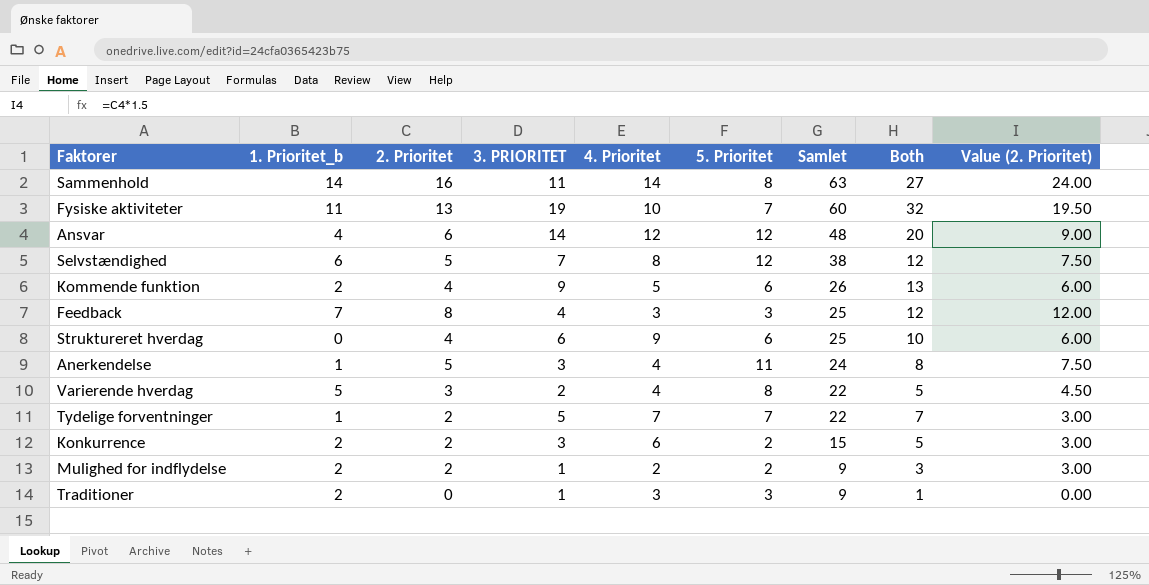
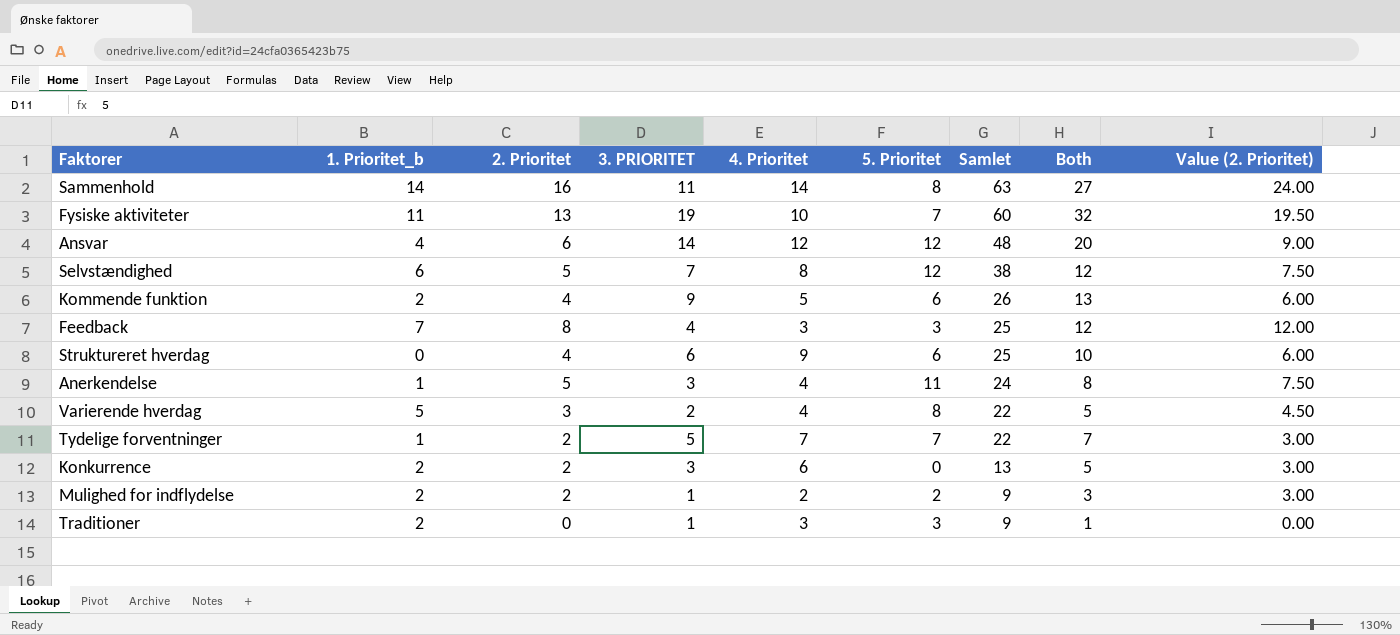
Konkurrence | 5. Prioritet: 2 -> 0
Konkurrence | Samlet: 15 -> 13

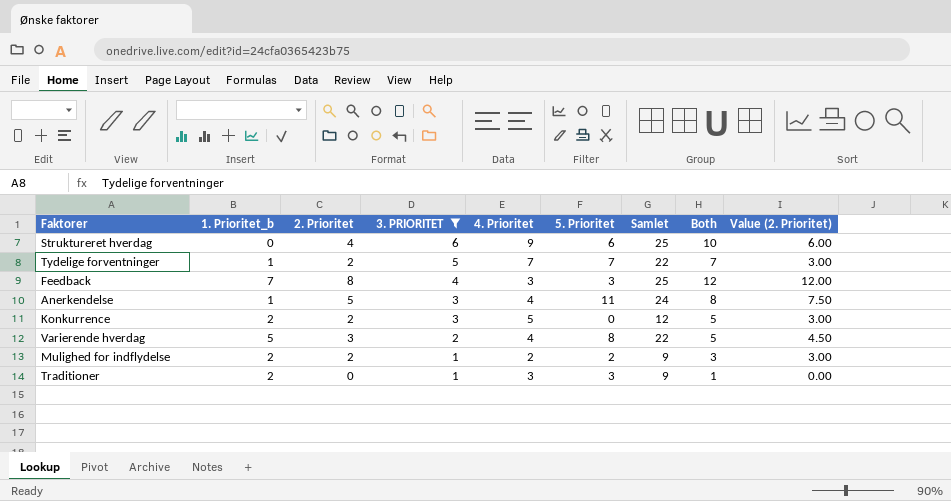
filter: none -> 3. PRIORITET <= 6
row order: Samlet descending -> 3. PRIORITET descending
Konkurrence | 4. Prioritet: 6 -> 5
Konkurrence | Samlet: 13 -> 12

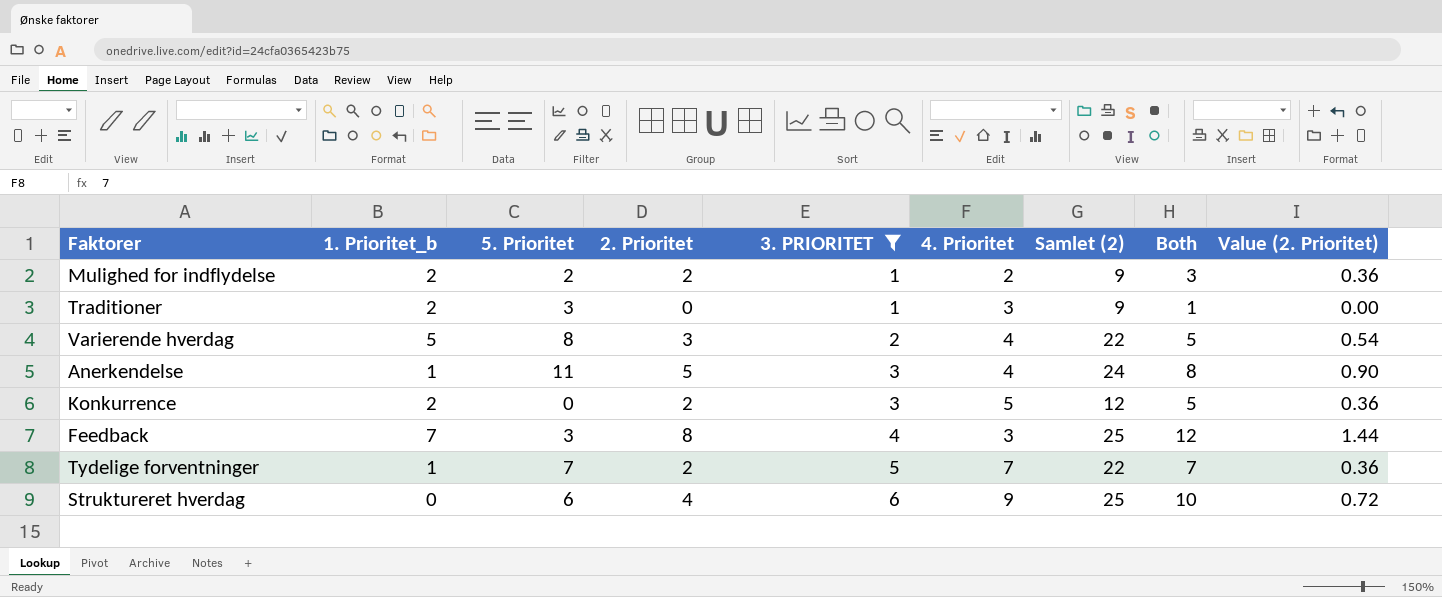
row order: 3. PRIORITET descending -> 3. PRIORITET ascending
column 5. Prioritet | position: 6 -> 3
column name: Samlet -> Samlet (2)
column Value (2. Prioritet) | formula: [2. Prioritet] * 1.5 -> [2. Prioritet] * 0.18

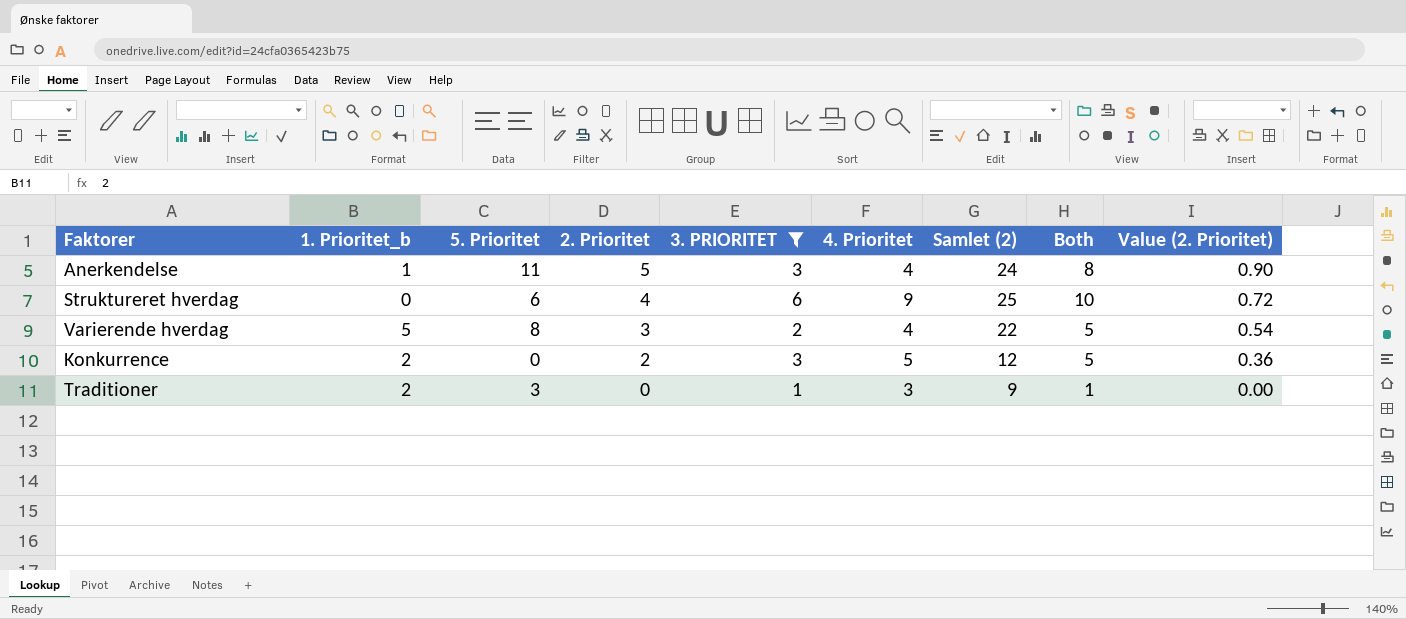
row order: 3. PRIORITET ascending -> 2. Prioritet descending
row Mulighed for indflydelse: 2 | 2 | 2 | 1 | 2 | 9 | 3 | 0.36 -> none
row Feedback: 7 | 3 | 8 | 4 | 3 | 25 | 12 | 1.44 -> none
row Tydelige forventninger: 1 | 7 | 2 | 5 | 7 | 22 | 7 | 0.36 -> none

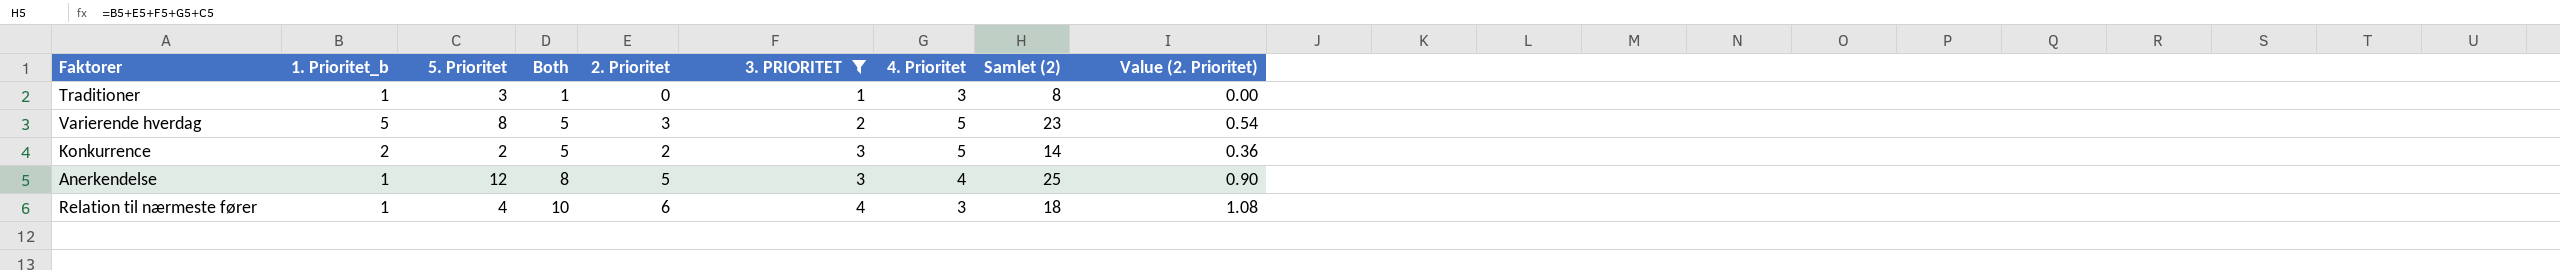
row order: 2. Prioritet descending -> Both ascending
column Both | position: 8 -> 4
row Struktureret hverdag: 0 | 6 | 4 | 6 | 9 | 25 | 10 | 0.72 -> none
Traditioner | 1. Prioritet_b: 2 -> 1
Traditioner | Samlet (2): 9 -> 8
Varierende hverdag | 4. Prioritet: 4 -> 5
Varierende hverdag | Samlet (2): 22 -> 23
Konkurrence | 5. Prioritet: 0 -> 2
Konkurrence | Samlet (2): 12 -> 14
Anerkendelse | 5. Prioritet: 11 -> 12
Anerkendelse | Samlet (2): 24 -> 25
row Relation til nærmeste fører: none -> 1 | 4 | 10 | 6 | 4 | 3 | 18 | 1.08

